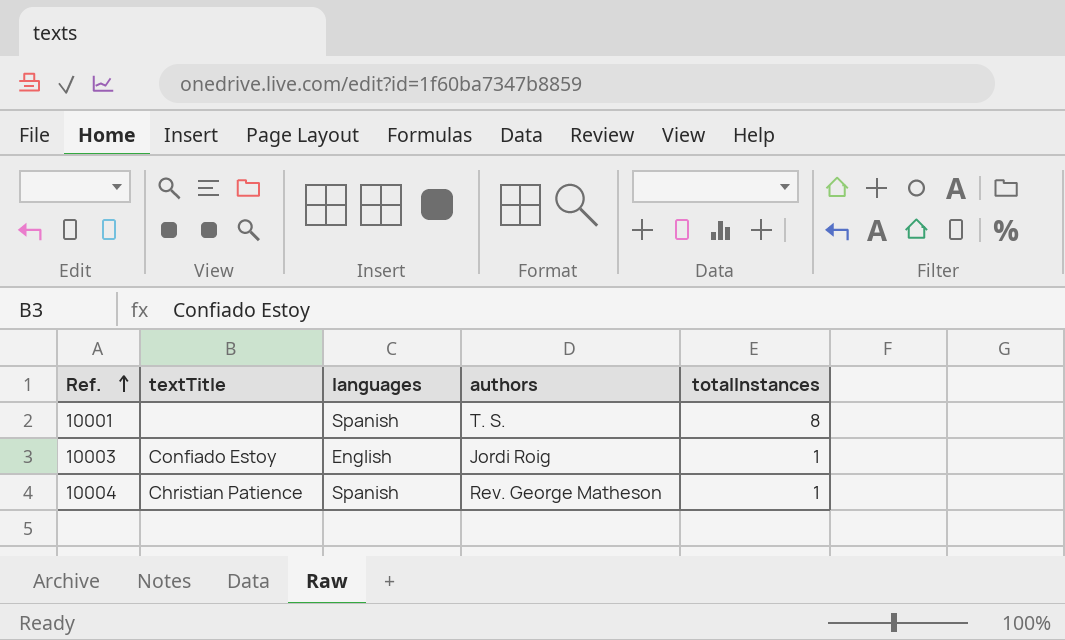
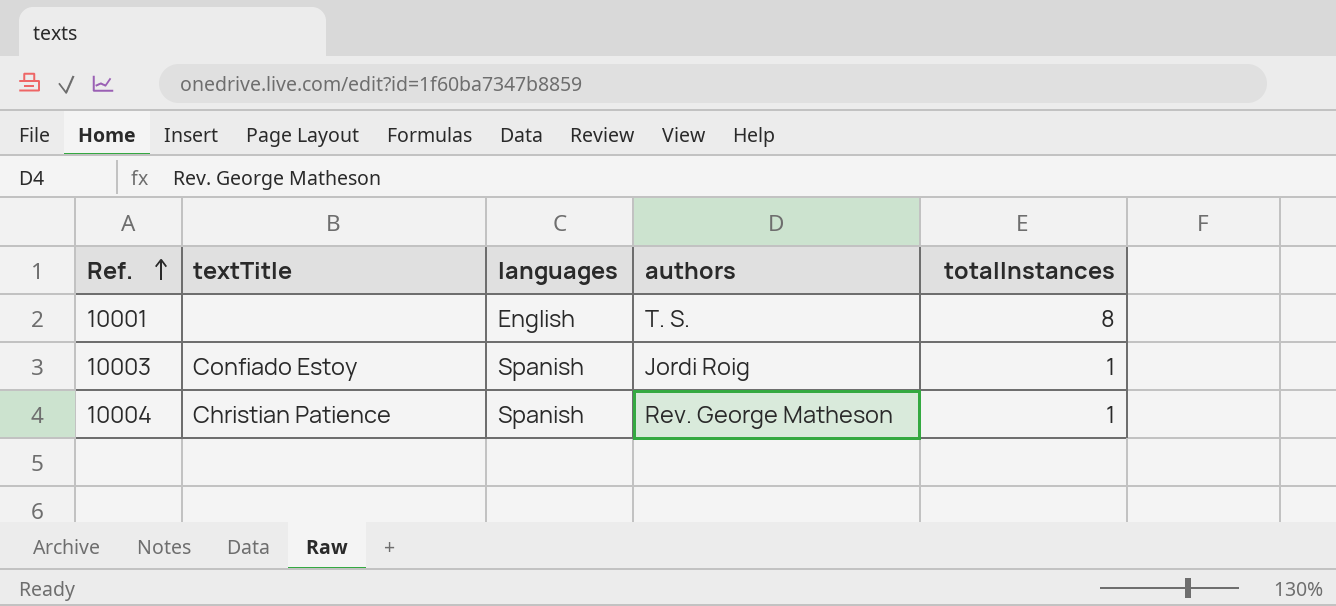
10001 | languages: Spanish -> English
10003 | languages: English -> Spanish

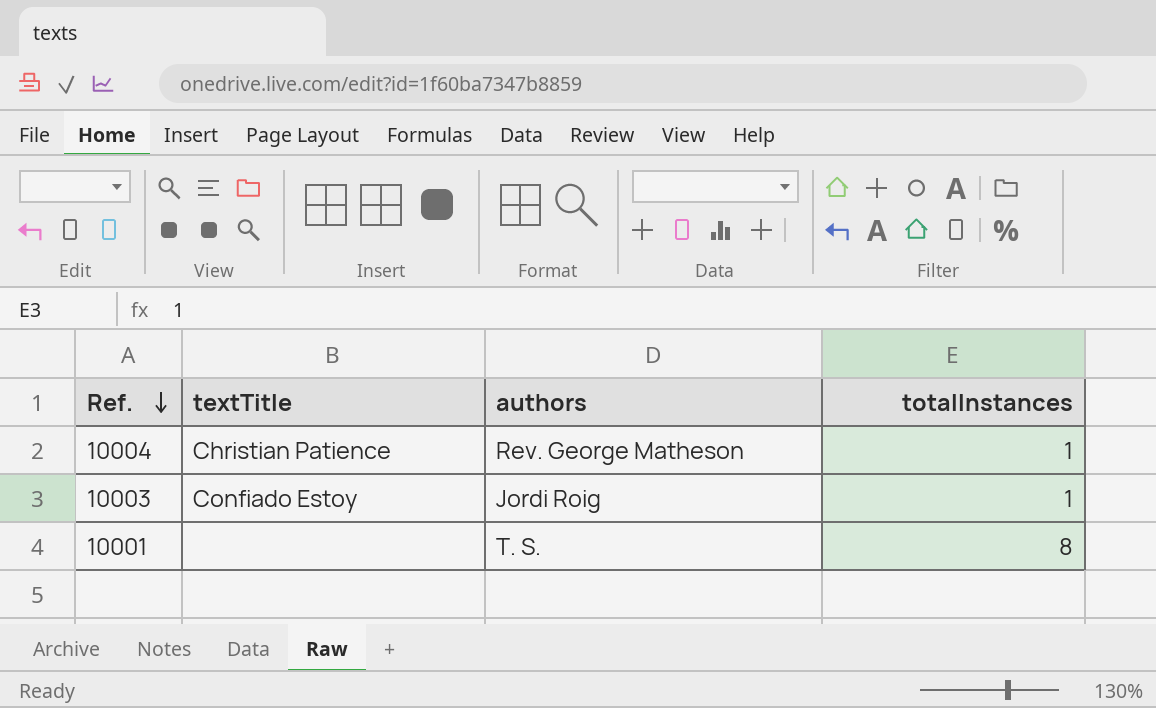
row order: Ref. ascending -> Ref. descending
column languages | position: 3 -> none

